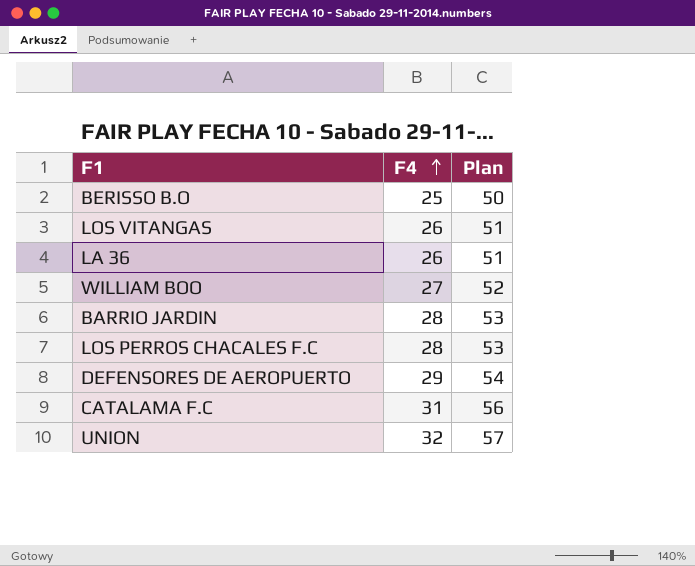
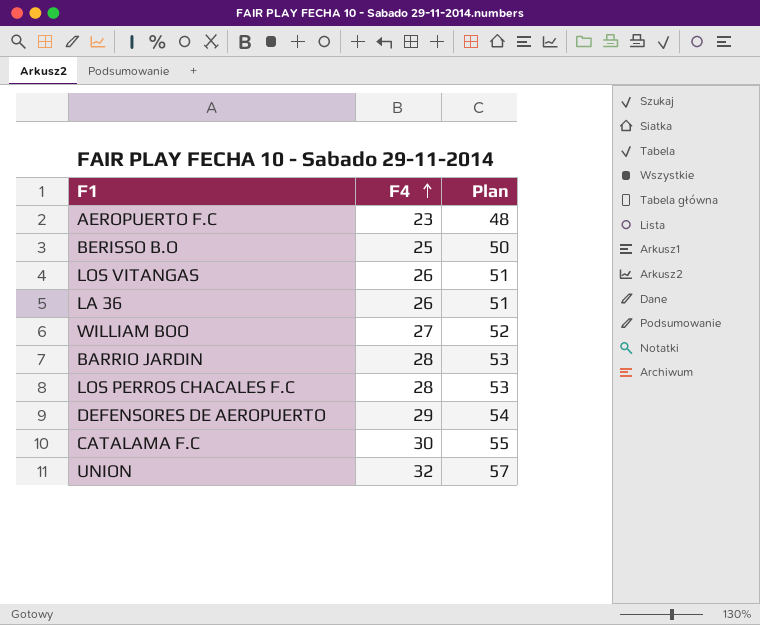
row AEROPUERTO F.C: none -> 23 | 48
CATALAMA F.C | F4: 31 -> 30
CATALAMA F.C | Plan: 56 -> 55

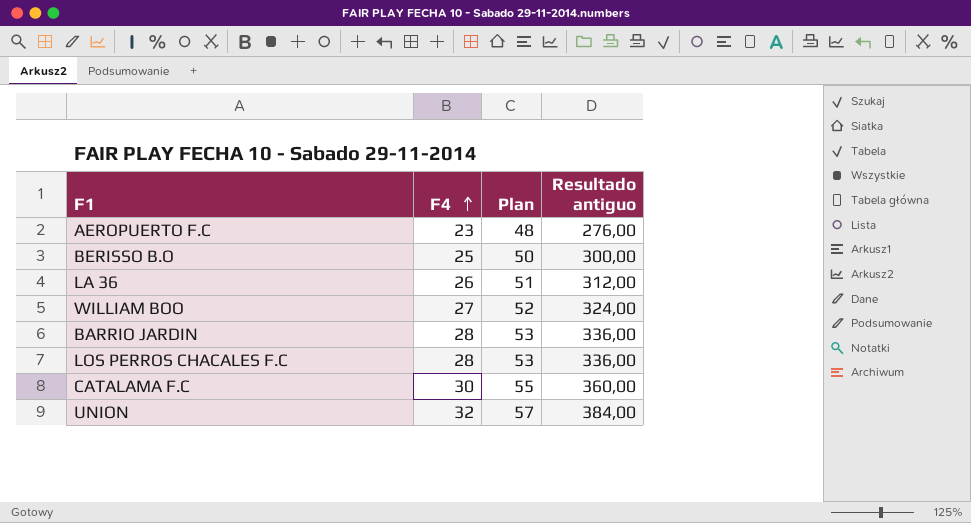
column Resultado antiguo | formula: none -> [F4] * 12
row LOS VITANGAS: 26 | 51 -> none
row DEFENSORES DE AEROPUERTO: 29 | 54 -> none

